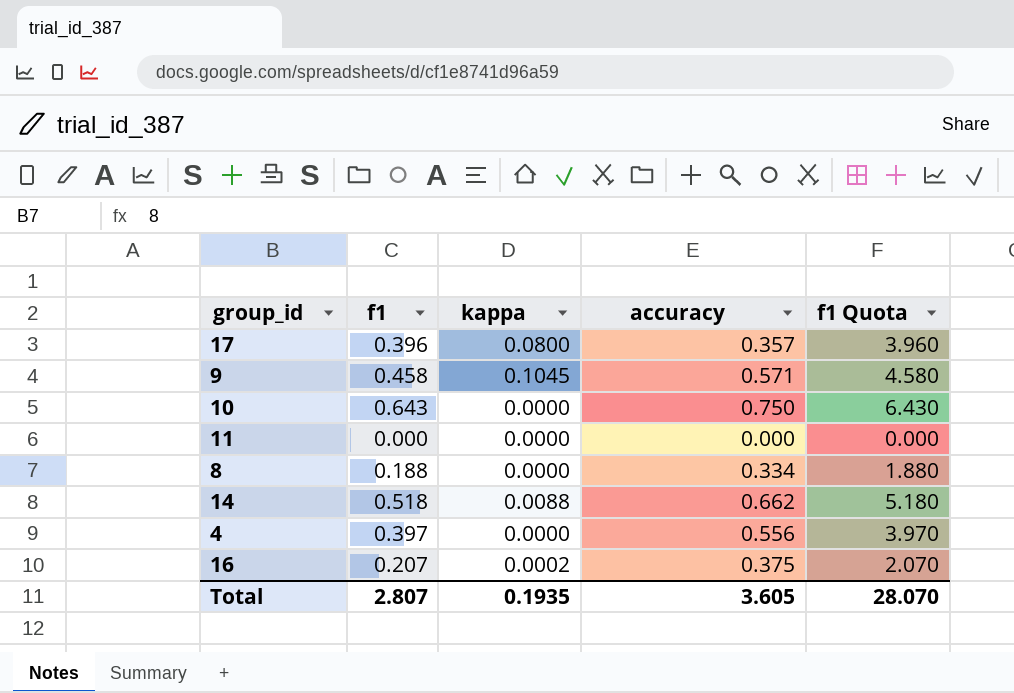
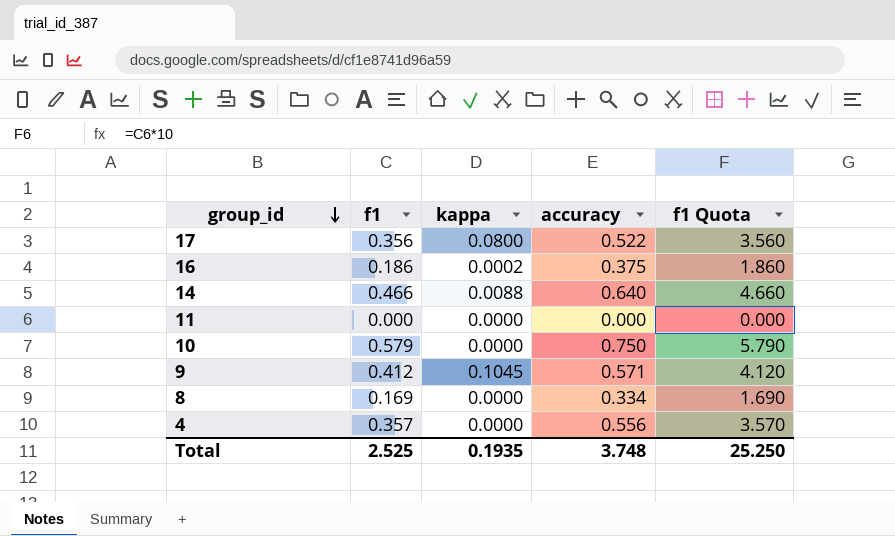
row order: none -> group_id descending
17 | f1: 0.396 -> 0.356
17 | accuracy: 0.357 -> 0.522
17 | f1 Quota: 3.960 -> 3.560
16 | f1: 0.207 -> 0.186
16 | f1 Quota: 2.070 -> 1.860
14 | f1: 0.518 -> 0.466
14 | accuracy: 0.662 -> 0.640
14 | f1 Quota: 5.180 -> 4.660
10 | f1: 0.643 -> 0.579
10 | f1 Quota: 6.430 -> 5.790
9 | f1: 0.458 -> 0.412
9 | f1 Quota: 4.580 -> 4.120
8 | f1: 0.188 -> 0.169
8 | f1 Quota: 1.880 -> 1.690
4 | f1: 0.397 -> 0.357
4 | f1 Quota: 3.970 -> 3.570
Total | f1: 2.807 -> 2.525
Total | accuracy: 3.605 -> 3.748
Total | f1 Quota: 28.070 -> 25.250

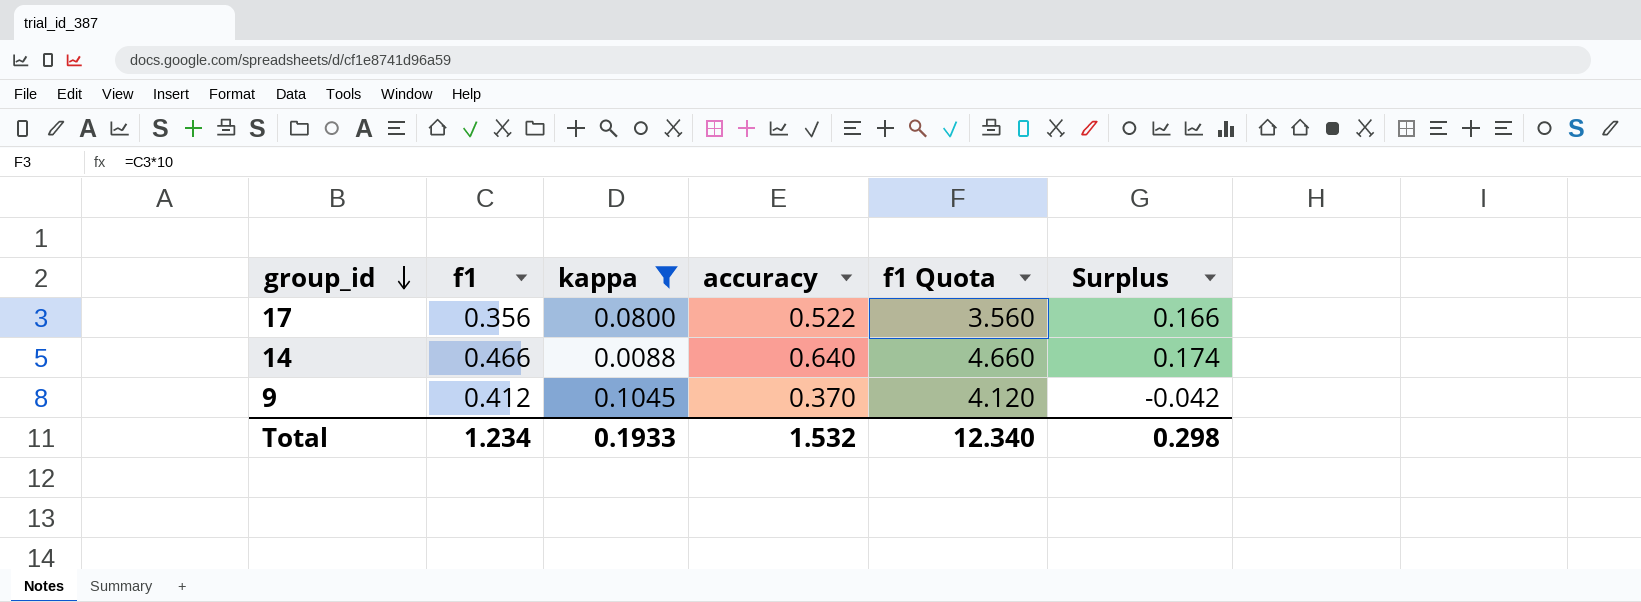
filter: none -> kappa >= 0.0088
column Surplus | formula: none -> [accuracy] - [f1]
9 | accuracy: 0.571 -> 0.370
Total | f1: 2.525 -> 1.234
Total | kappa: 0.1935 -> 0.1933
Total | accuracy: 3.748 -> 1.532
Total | f1 Quota: 25.250 -> 12.340

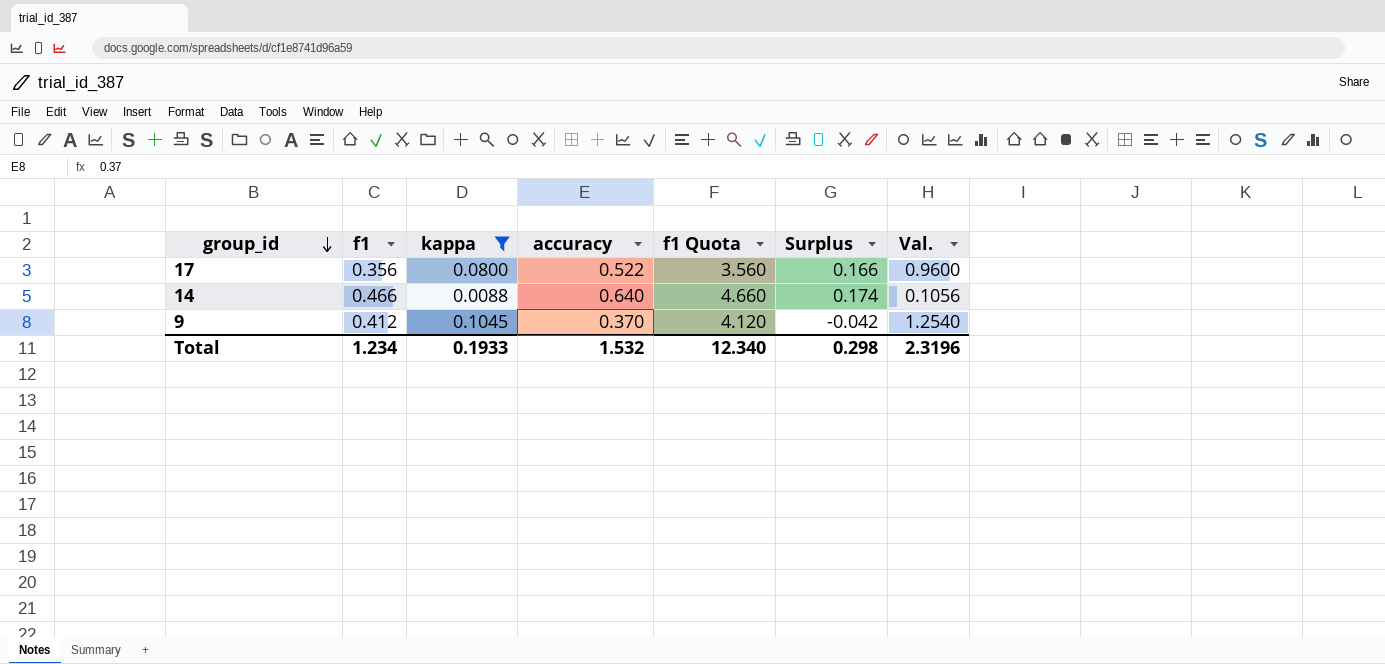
column Val. | formula: none -> [kappa] * 12

